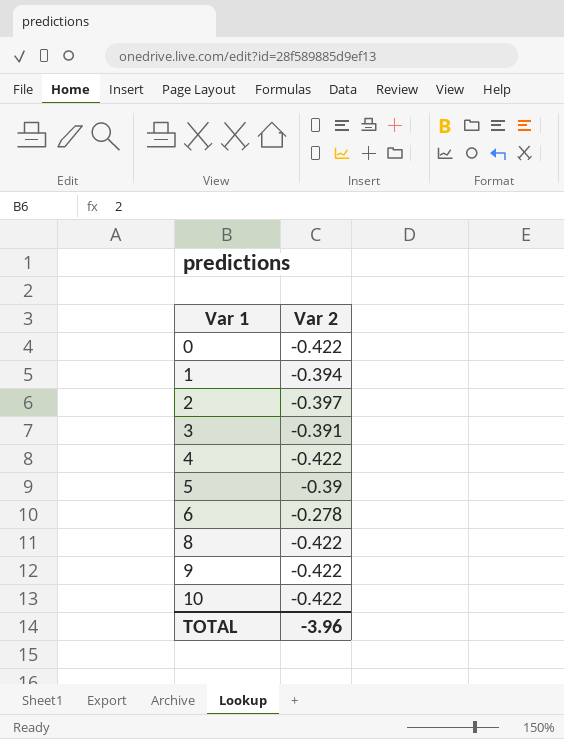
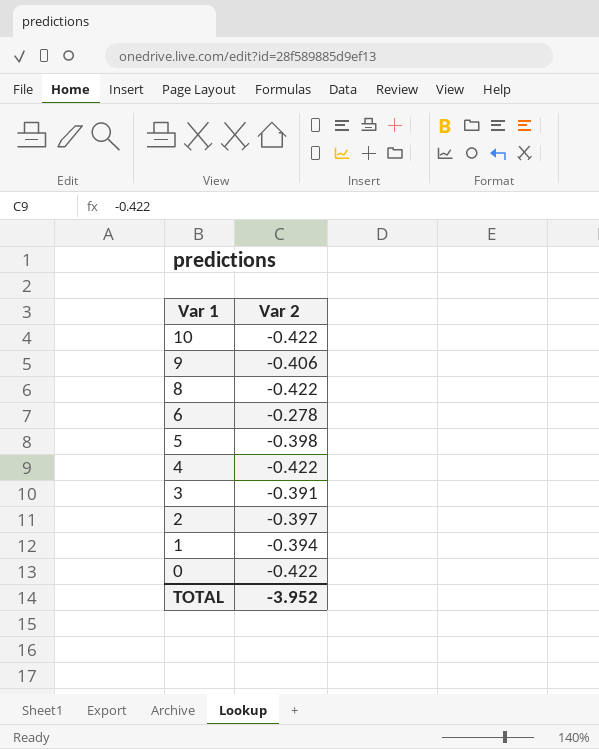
row order: Var 1 ascending -> Var 1 descending
9 | Var 2: -0.422 -> -0.406
5 | Var 2: -0.39 -> -0.398
TOTAL | Var 2: -3.96 -> -3.952

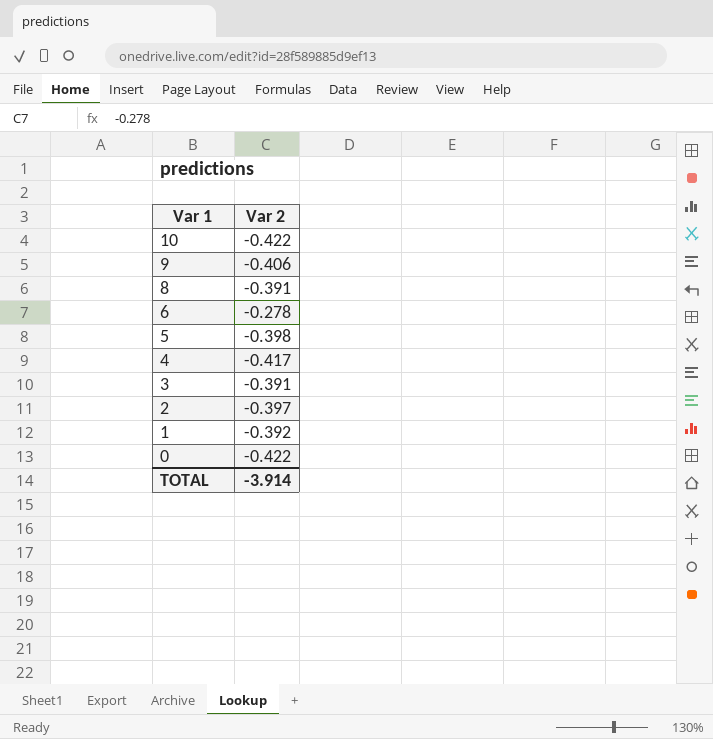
8 | Var 2: -0.422 -> -0.391
4 | Var 2: -0.422 -> -0.417
1 | Var 2: -0.394 -> -0.392
TOTAL | Var 2: -3.952 -> -3.914

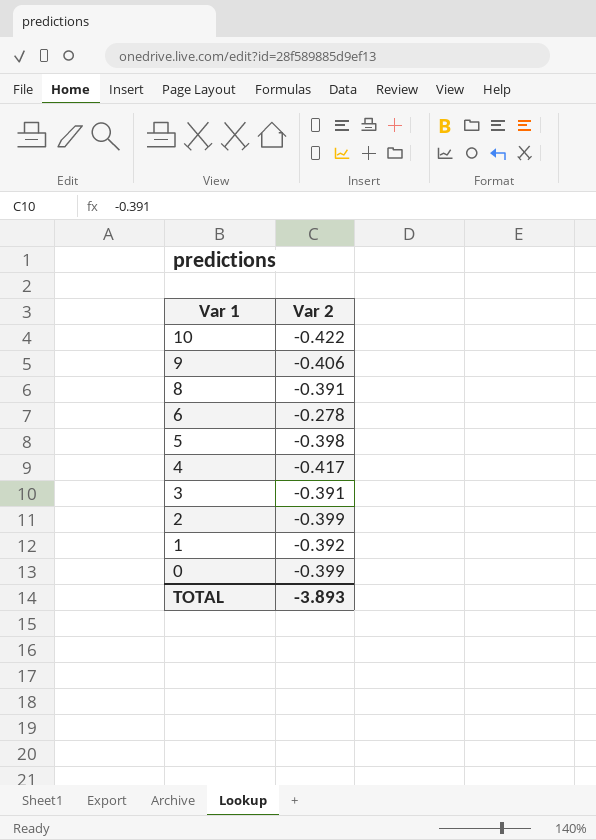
2 | Var 2: -0.397 -> -0.399
0 | Var 2: -0.422 -> -0.399
TOTAL | Var 2: -3.914 -> -3.893

